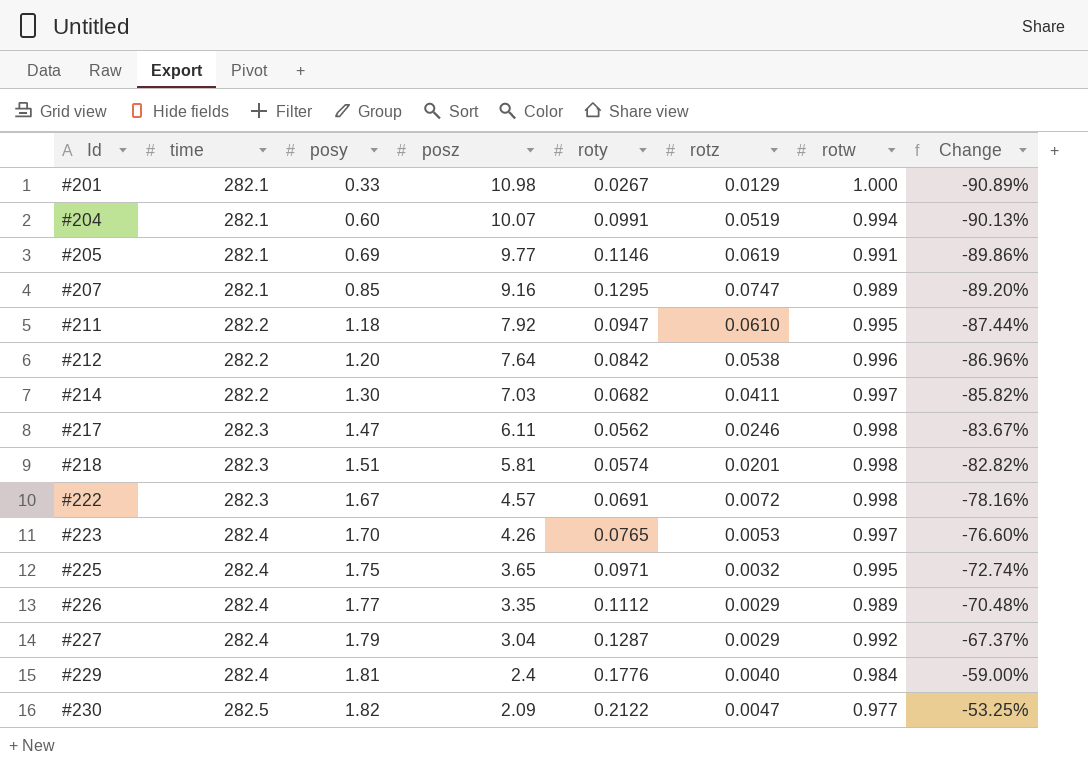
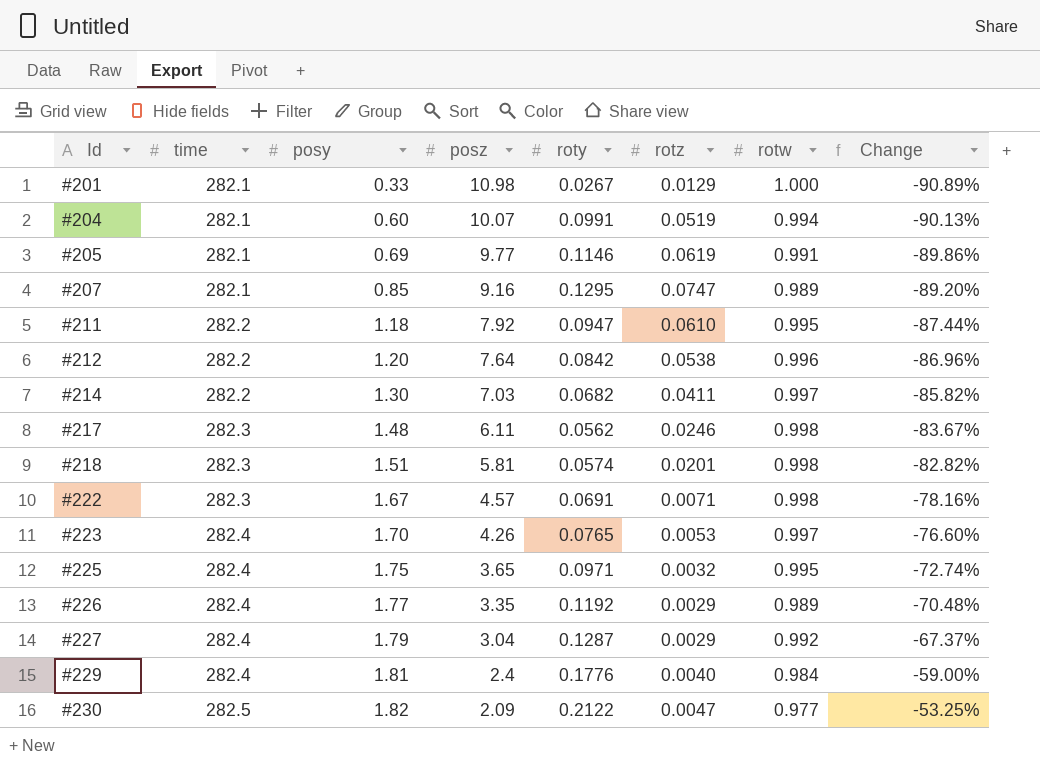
#217 | posy: 1.47 -> 1.48
#222 | rotz: 0.0072 -> 0.0071
#226 | roty: 0.1112 -> 0.1192

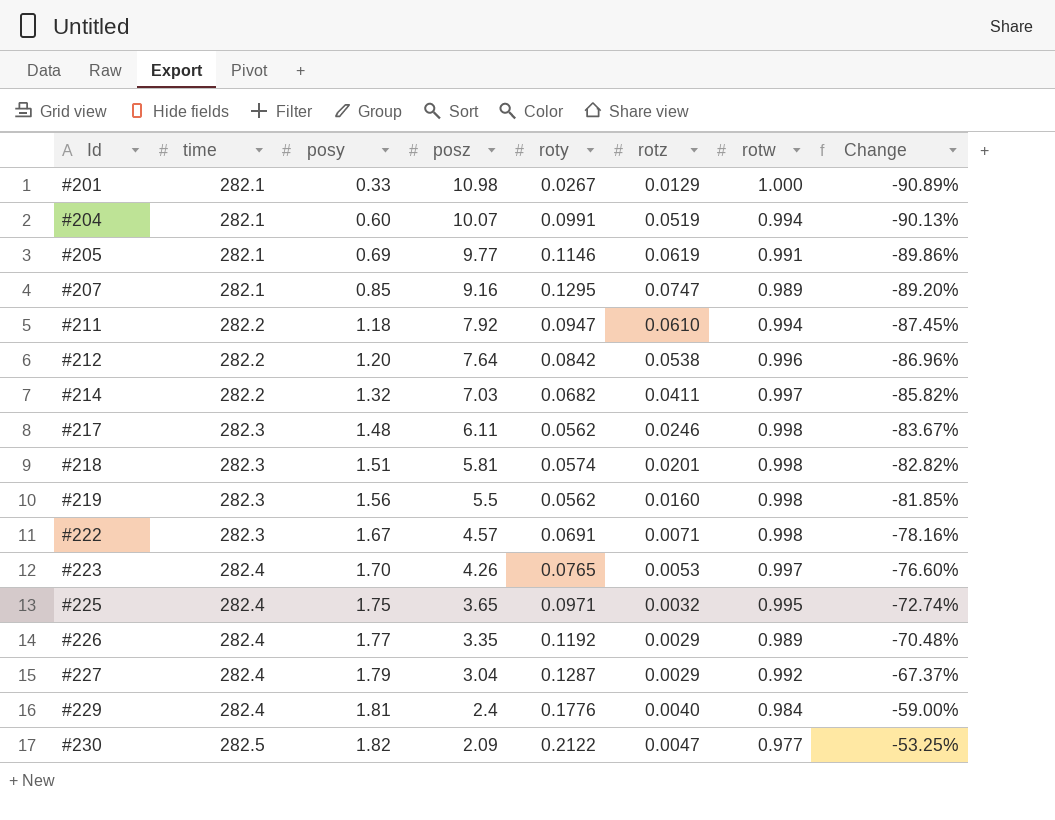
#211 | rotw: 0.995 -> 0.994
#211 | Change: -87.44% -> -87.45%
#214 | posy: 1.30 -> 1.32
row #219: none -> 282.3 | 1.56 | 5.5 | 0.0562 | 0.0160 | 0.998 | -81.85%

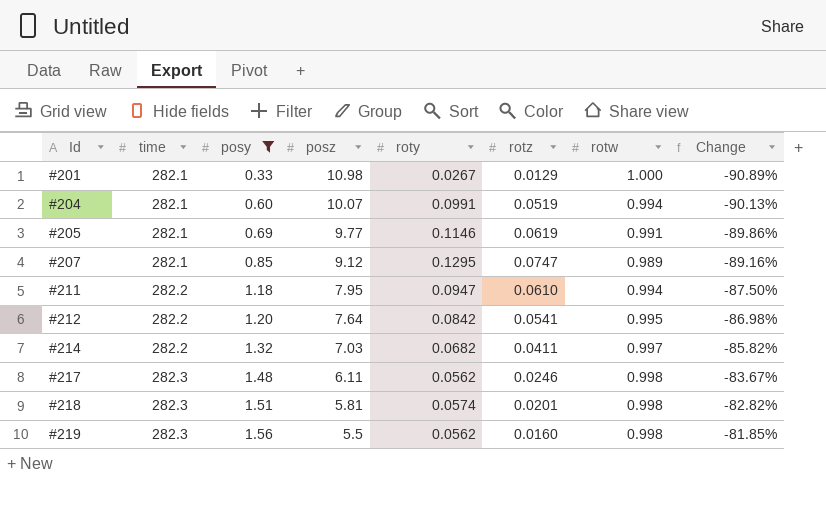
filter: none -> posy <= 1.56
#207 | posz: 9.16 -> 9.12
#207 | Change: -89.20% -> -89.16%
#211 | posz: 7.92 -> 7.95
#211 | Change: -87.45% -> -87.50%
#212 | rotz: 0.0538 -> 0.0541
#212 | rotw: 0.996 -> 0.995
#212 | Change: -86.96% -> -86.98%

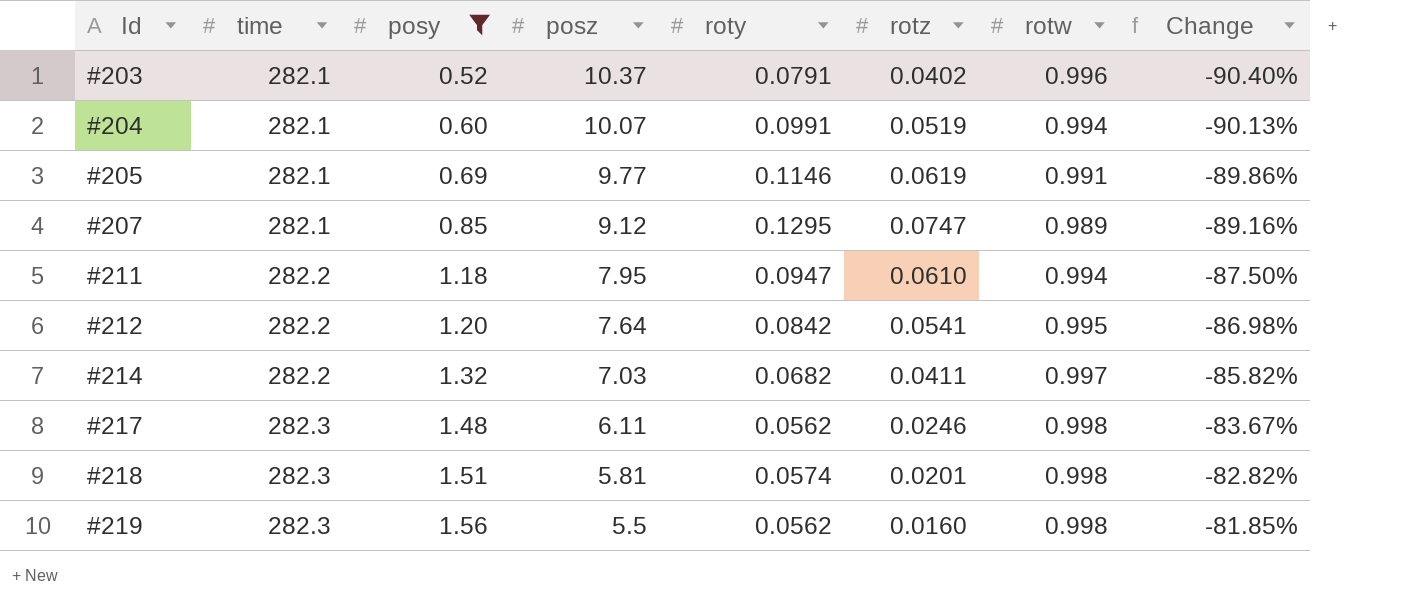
row #201: 282.1 | 0.33 | 10.98 | 0.0267 | 0.0129 | 1.000 | -90.89% -> none
row #203: none -> 282.1 | 0.52 | 10.37 | 0.0791 | 0.0402 | 0.996 | -90.40%

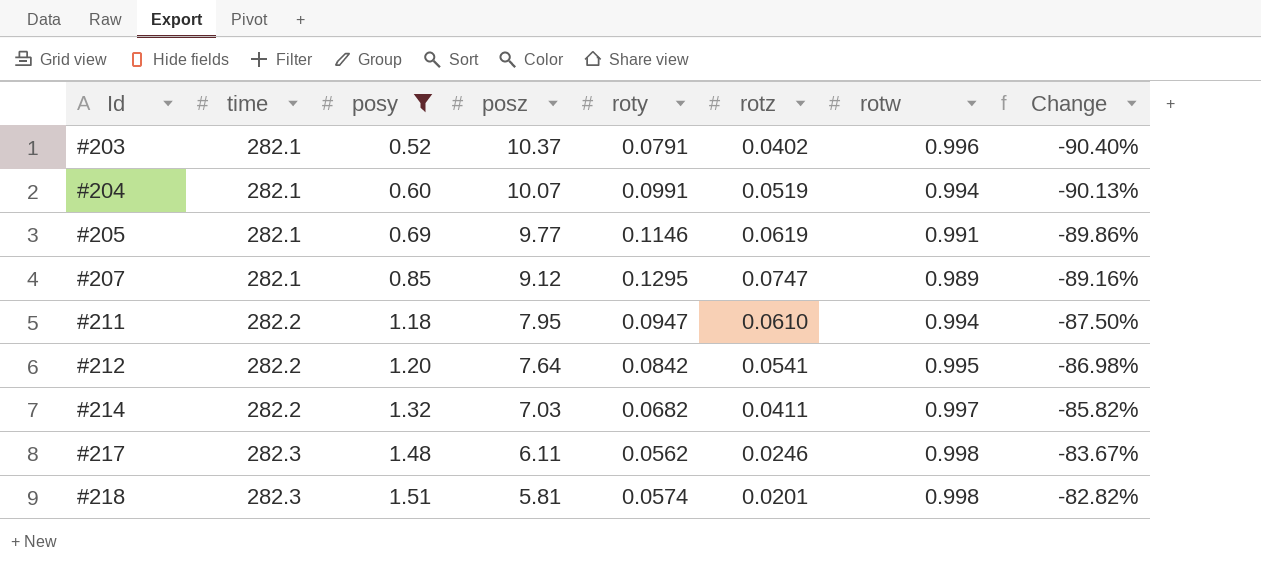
row #219: 282.3 | 1.56 | 5.5 | 0.0562 | 0.0160 | 0.998 | -81.85% -> none

